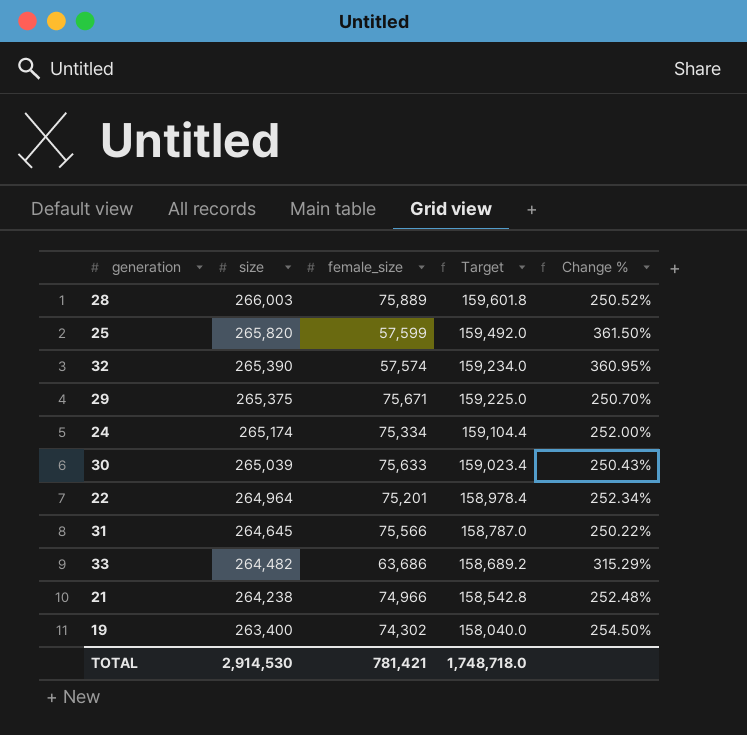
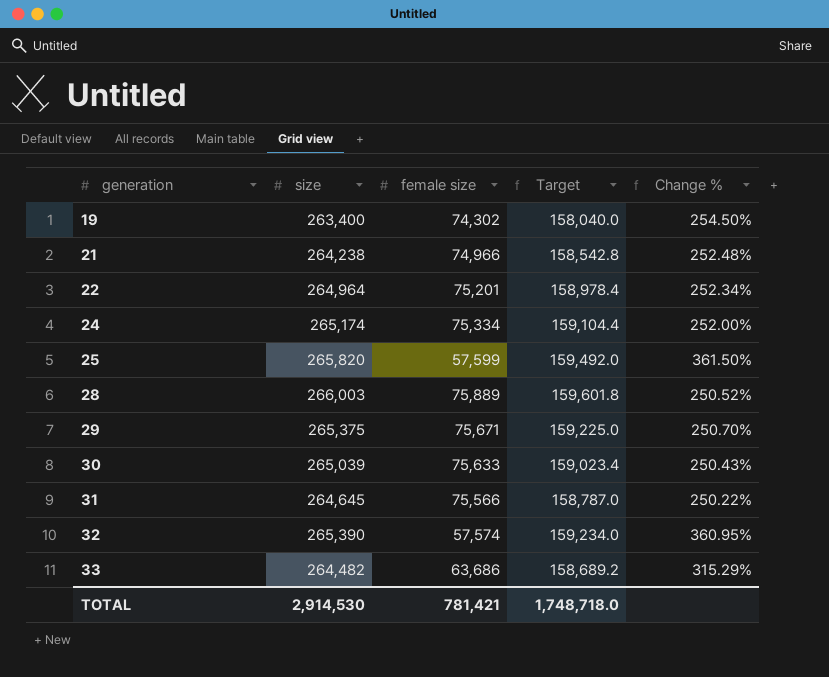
row order: size descending -> generation ascending
column name: female_size -> female size

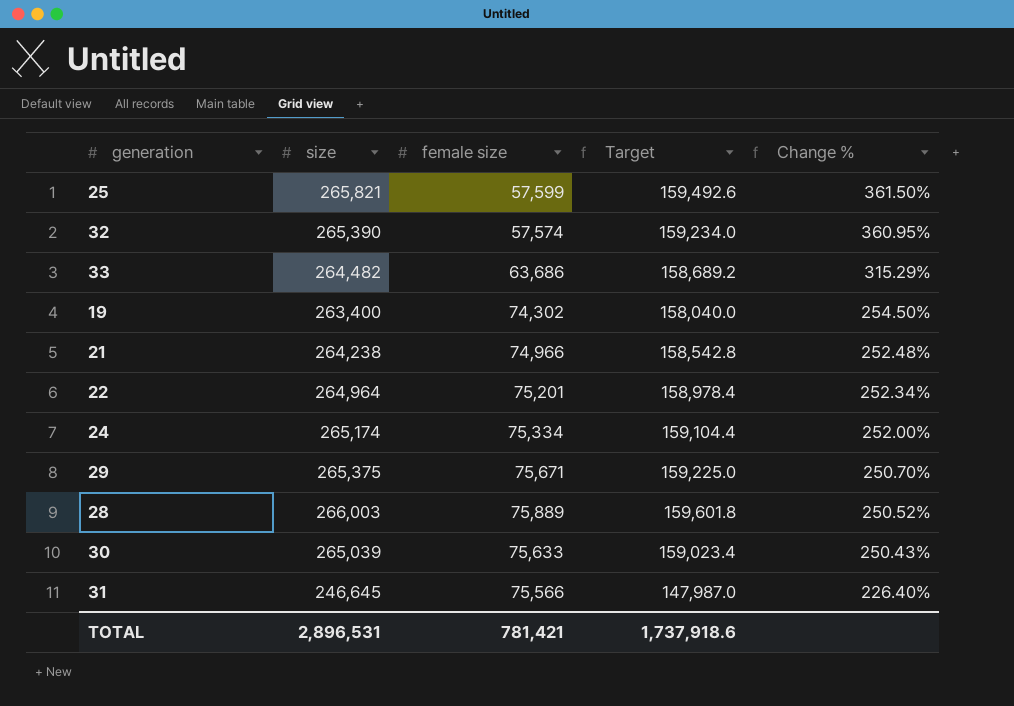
row order: generation ascending -> Change % descending
25 | size: 265,820 -> 265,821
25 | Target: 159,492.0 -> 159,492.6
31 | size: 264,645 -> 246,645
31 | Target: 158,787.0 -> 147,987.0
31 | Change %: 250.22% -> 226.40%
TOTAL | size: 2,914,530 -> 2,896,531
TOTAL | Target: 1,748,718.0 -> 1,737,918.6

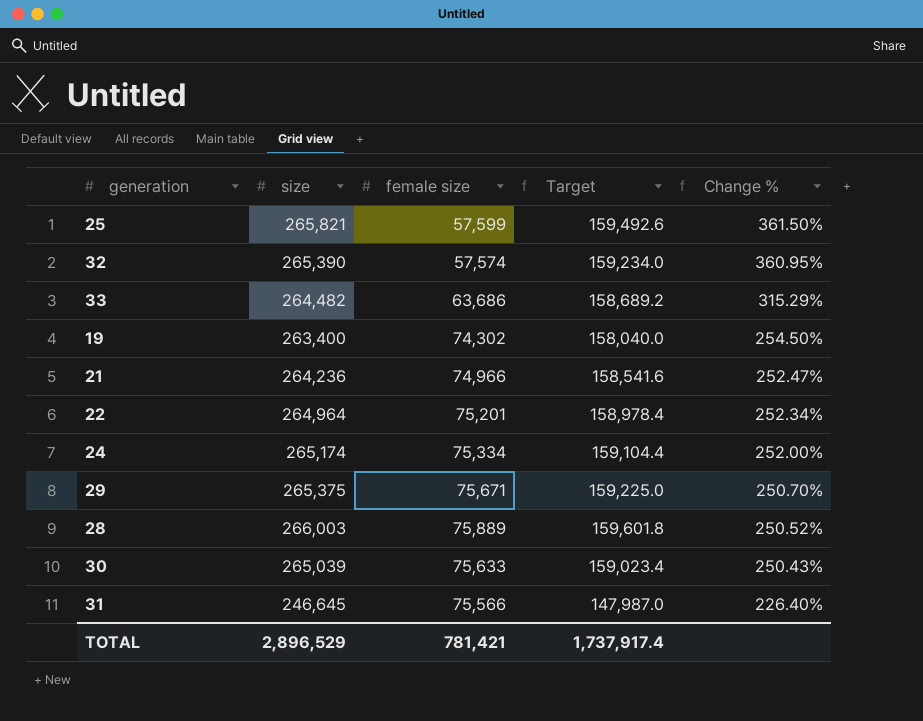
21 | size: 264,238 -> 264,236
21 | Target: 158,542.8 -> 158,541.6
21 | Change %: 252.48% -> 252.47%
TOTAL | size: 2,896,531 -> 2,896,529
TOTAL | Target: 1,737,918.6 -> 1,737,917.4

